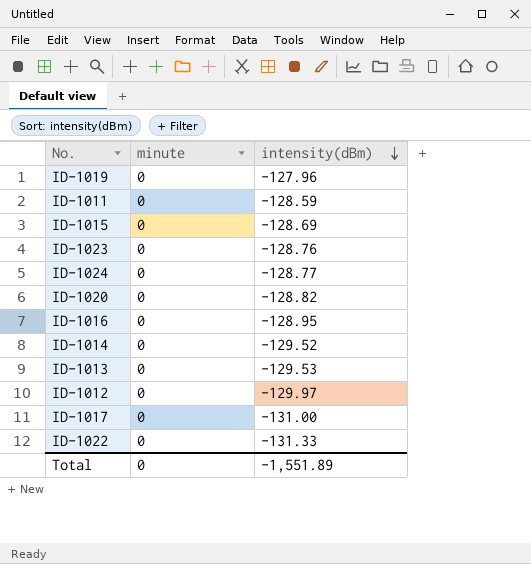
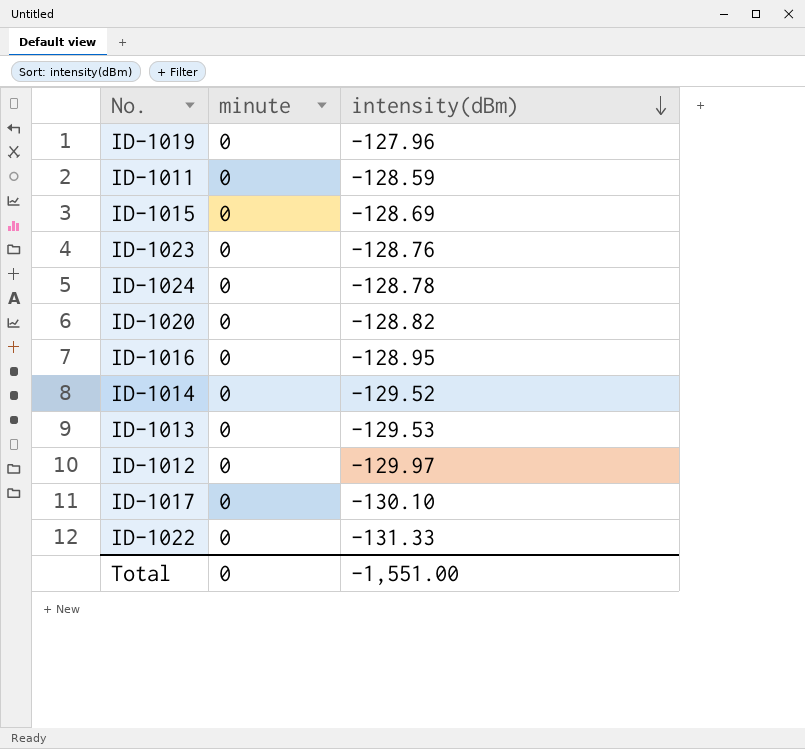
ID-1024 | intensity(dBm): -128.77 -> -128.78
ID-1017 | intensity(dBm): -131.00 -> -130.10
Total | intensity(dBm): -1,551.89 -> -1,551.00

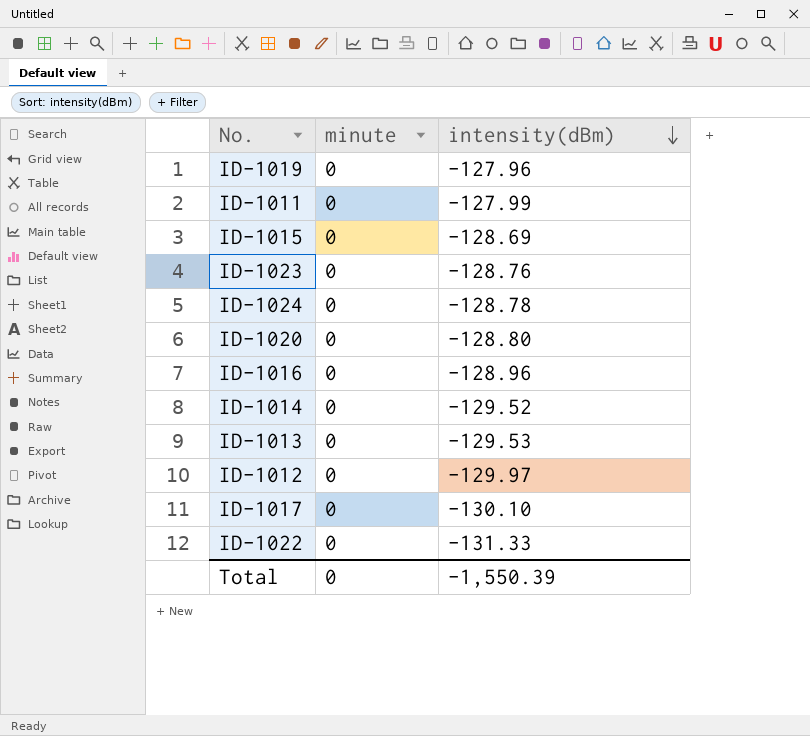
ID-1011 | intensity(dBm): -128.59 -> -127.99
ID-1020 | intensity(dBm): -128.82 -> -128.80
ID-1016 | intensity(dBm): -128.95 -> -128.96
Total | intensity(dBm): -1,551.00 -> -1,550.39

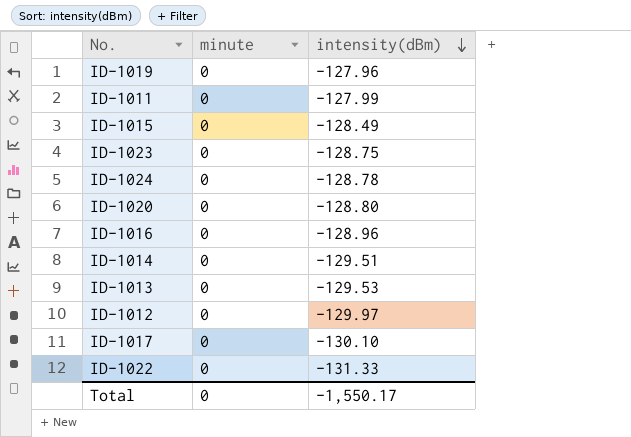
ID-1015 | intensity(dBm): -128.69 -> -128.49
ID-1023 | intensity(dBm): -128.76 -> -128.75
ID-1014 | intensity(dBm): -129.52 -> -129.51
Total | intensity(dBm): -1,550.39 -> -1,550.17

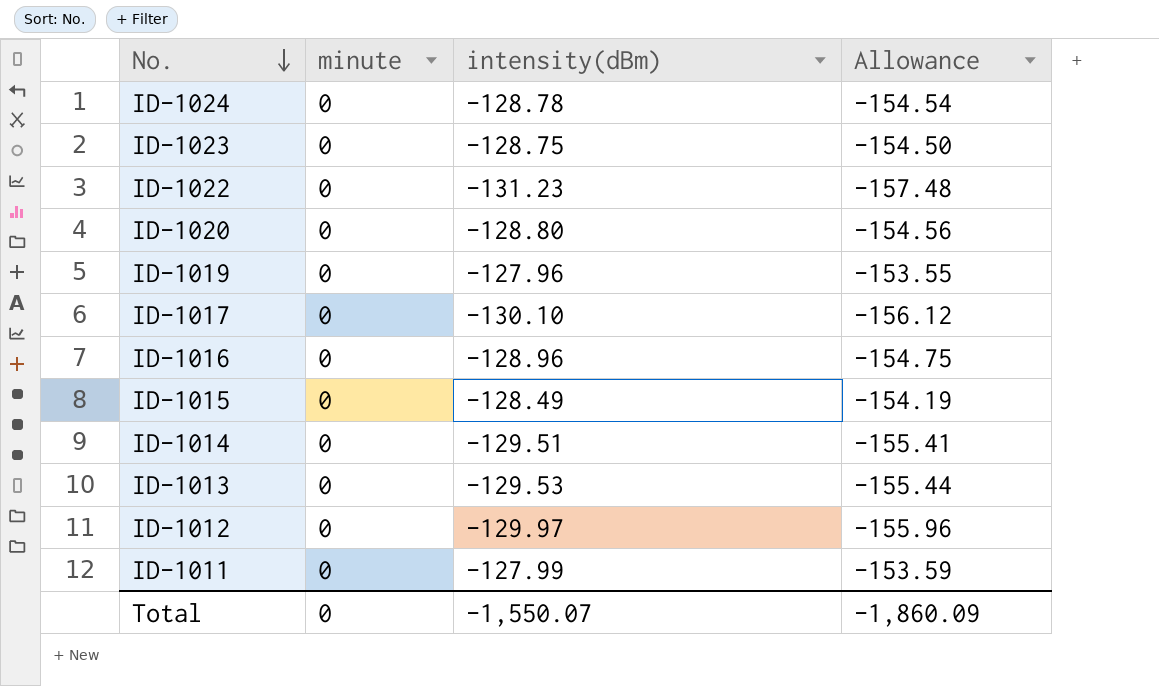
row order: intensity(dBm) descending -> No. descending
column Allowance | formula: none -> [intensity(dBm)] * 1.2
ID-1022 | intensity(dBm): -131.33 -> -131.23
Total | intensity(dBm): -1,550.17 -> -1,550.07

